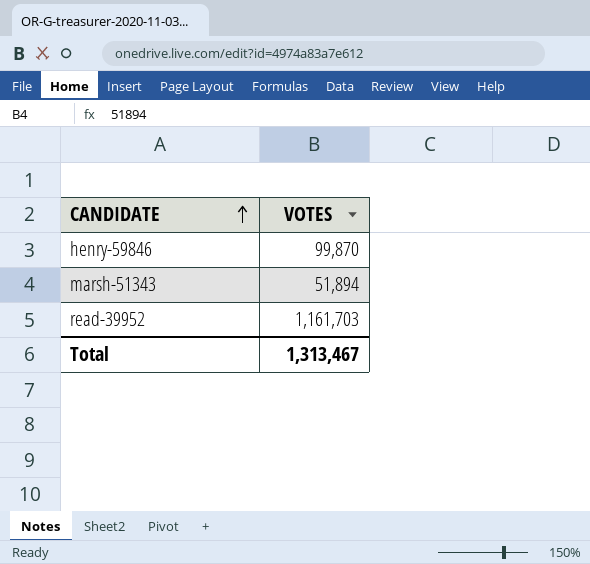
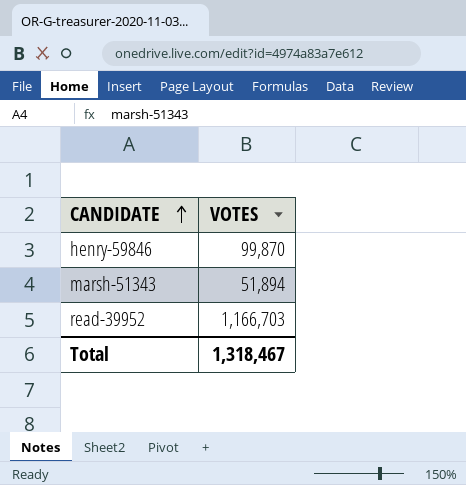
read-39952 | VOTES: 1,161,703 -> 1,166,703
Total | VOTES: 1,313,467 -> 1,318,467

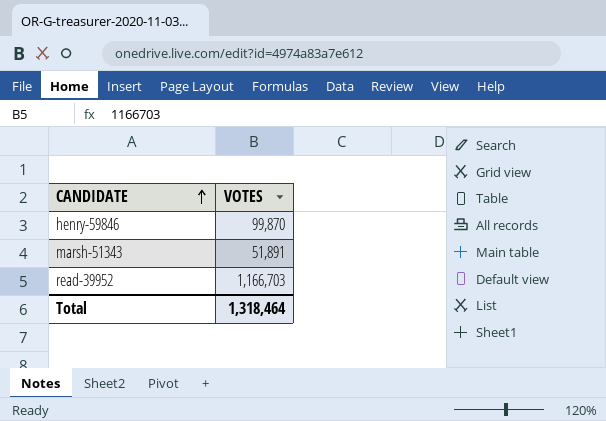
marsh-51343 | VOTES: 51,894 -> 51,891
Total | VOTES: 1,318,467 -> 1,318,464

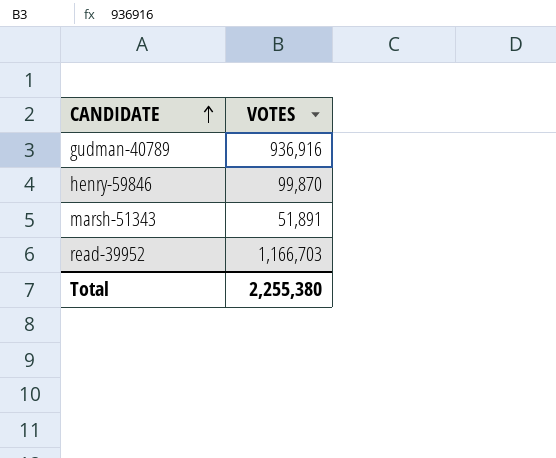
row gudman-40789: none -> 936,916
Total | VOTES: 1,318,464 -> 2,255,380

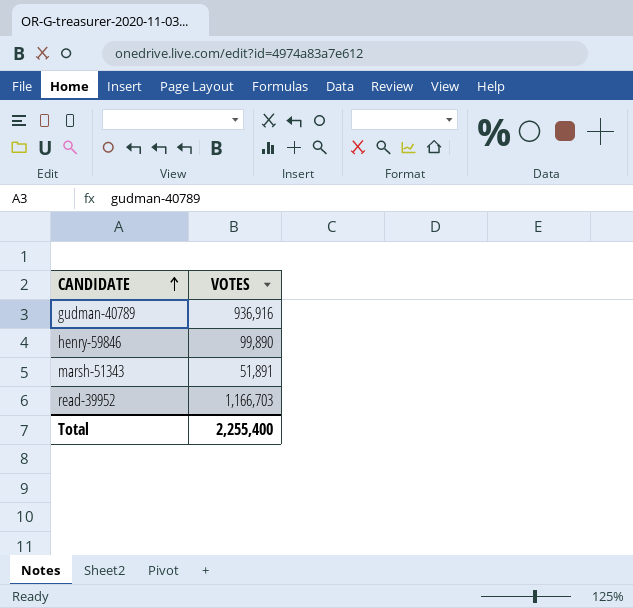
henry-59846 | VOTES: 99,870 -> 99,890
Total | VOTES: 2,255,380 -> 2,255,400

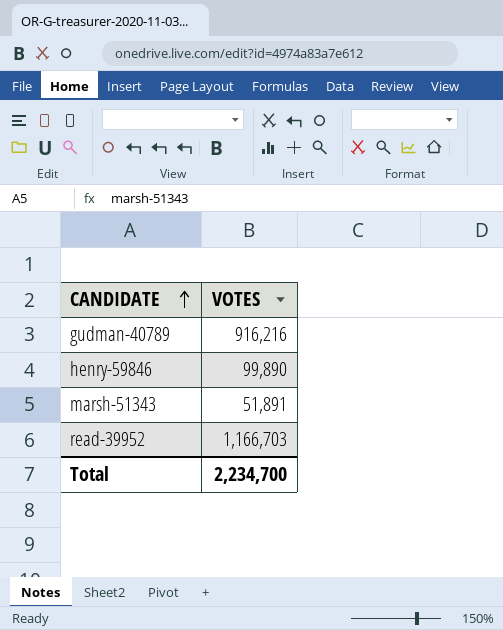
gudman-40789 | VOTES: 936,916 -> 916,216
Total | VOTES: 2,255,400 -> 2,234,700

